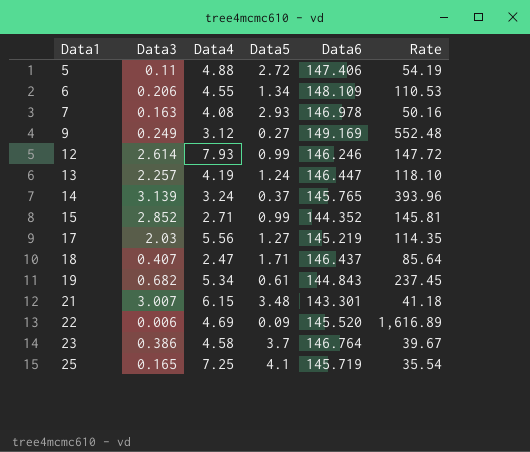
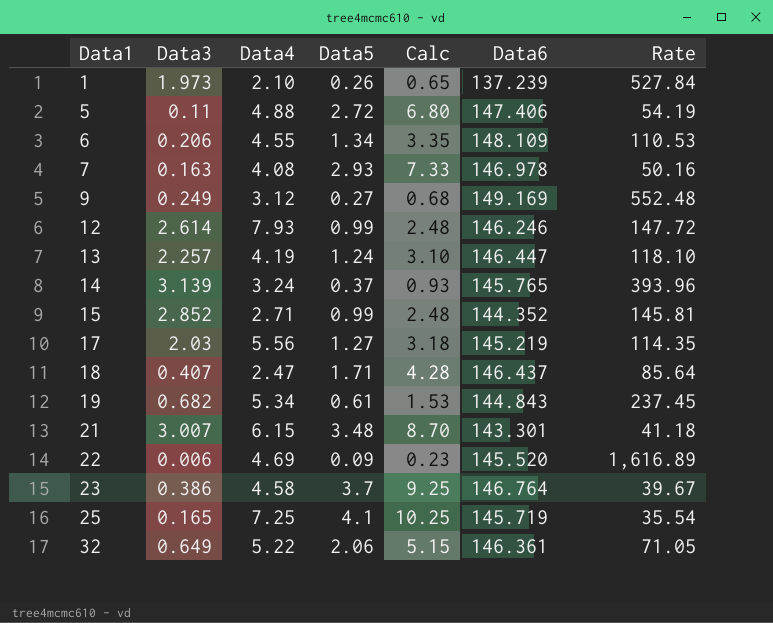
column Calc | formula: none -> [Data5] * 2.5
row 1: none -> 1.973 | 2.10 | 0.26 | 0.65 | 137.239 | 527.84
row 32: none -> 0.649 | 5.22 | 2.06 | 5.15 | 146.361 | 71.05

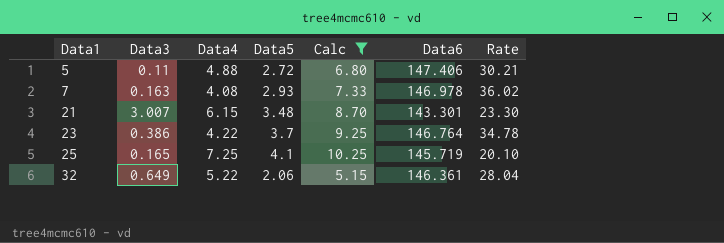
filter: none -> Calc >= 5.15
column Rate | formula: [Data6] / [Data5] -> [Data6] / [Data4]
23 | Data4: 4.58 -> 4.22

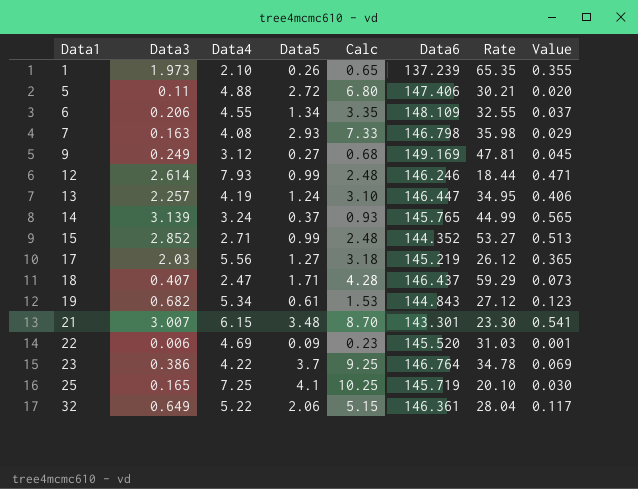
filter: Calc >= 5.15 -> none
column Value | formula: none -> [Data3] * 0.18
7 | Data6: 146.978 -> 146.798
7 | Rate: 36.02 -> 35.98

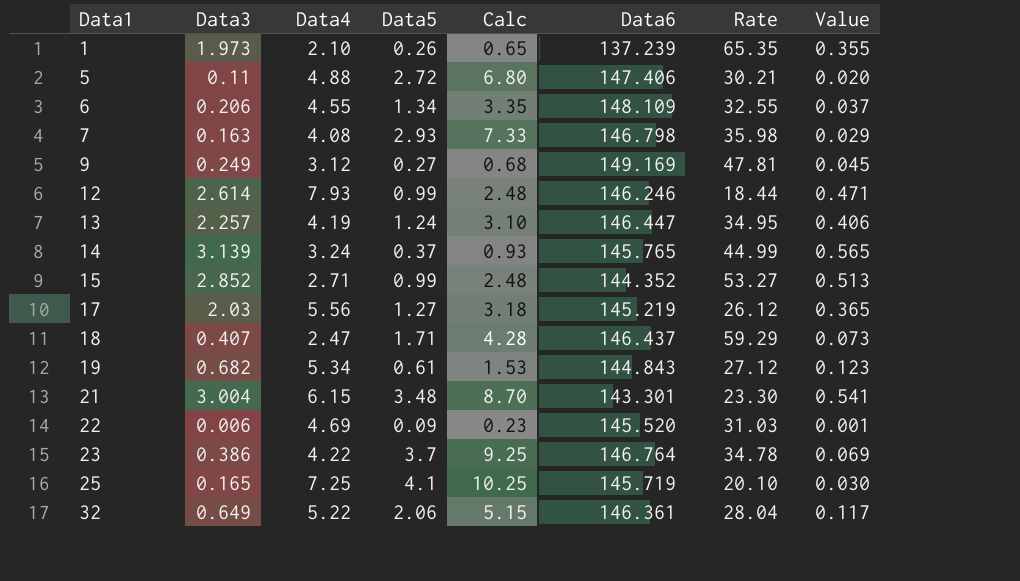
21 | Data3: 3.007 -> 3.004

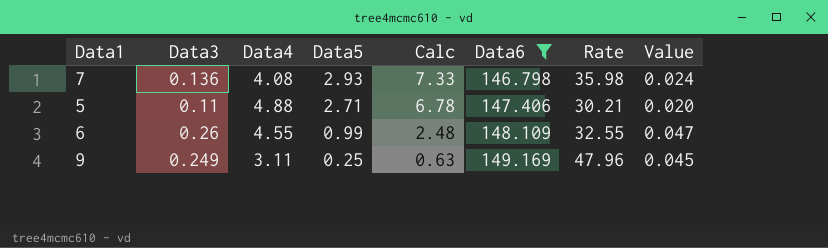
filter: none -> Data6 >= 146.798
row order: Data1 ascending -> Data5 descending
7 | Data3: 0.163 -> 0.136
7 | Value: 0.029 -> 0.024
5 | Data5: 2.72 -> 2.71
5 | Calc: 6.80 -> 6.78
6 | Data3: 0.206 -> 0.26
6 | Data5: 1.34 -> 0.99
6 | Calc: 3.35 -> 2.48
6 | Value: 0.037 -> 0.047
9 | Data4: 3.12 -> 3.11
9 | Data5: 0.27 -> 0.25
9 | Calc: 0.68 -> 0.63
9 | Rate: 47.81 -> 47.96

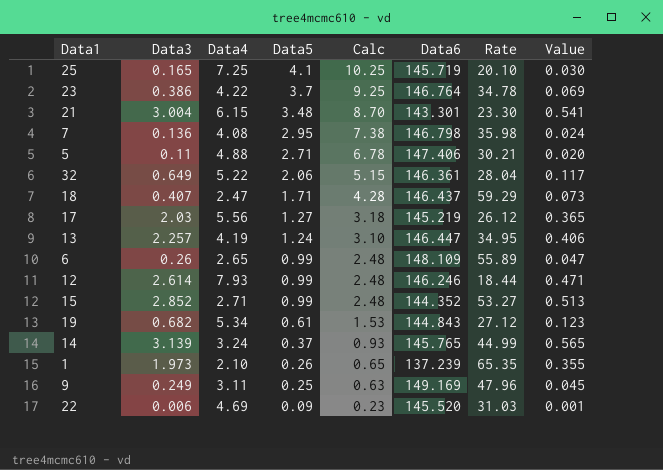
filter: Data6 >= 146.798 -> none
7 | Data5: 2.93 -> 2.95
7 | Calc: 7.33 -> 7.38
6 | Data4: 4.55 -> 2.65
6 | Rate: 32.55 -> 55.89

